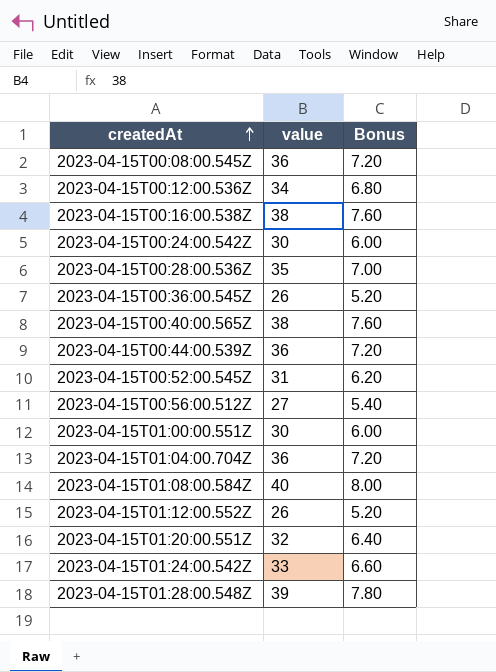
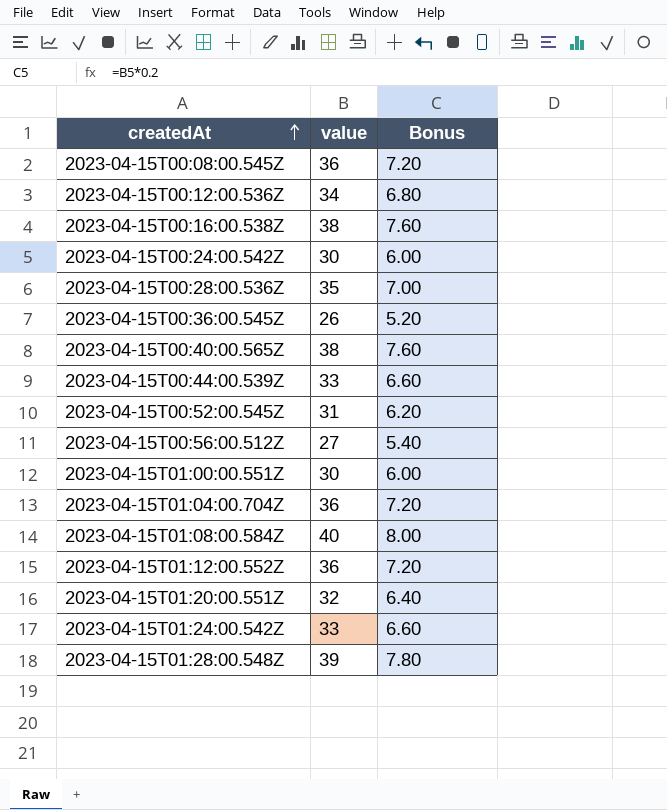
2023-04-15T00:44:00.539Z | value: 36 -> 33
2023-04-15T00:44:00.539Z | Bonus: 7.20 -> 6.60
2023-04-15T01:12:00.552Z | value: 26 -> 36
2023-04-15T01:12:00.552Z | Bonus: 5.20 -> 7.20

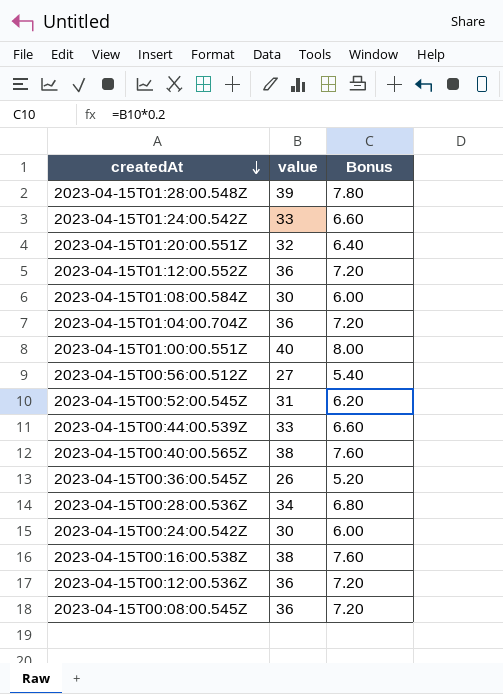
row order: createdAt ascending -> createdAt descending
2023-04-15T01:08:00.584Z | value: 40 -> 30
2023-04-15T01:08:00.584Z | Bonus: 8.00 -> 6.00
2023-04-15T01:00:00.551Z | value: 30 -> 40
2023-04-15T01:00:00.551Z | Bonus: 6.00 -> 8.00
2023-04-15T00:28:00.536Z | value: 35 -> 34
2023-04-15T00:28:00.536Z | Bonus: 7.00 -> 6.80
2023-04-15T00:12:00.536Z | value: 34 -> 36
2023-04-15T00:12:00.536Z | Bonus: 6.80 -> 7.20

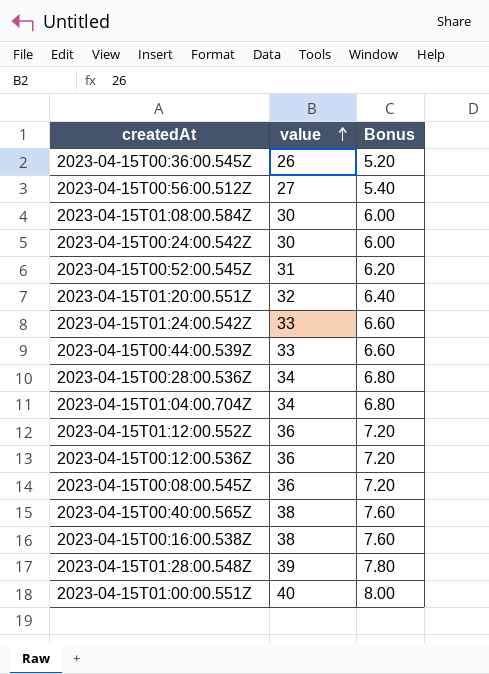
row order: createdAt descending -> value ascending
2023-04-15T01:04:00.704Z | value: 36 -> 34
2023-04-15T01:04:00.704Z | Bonus: 7.20 -> 6.80

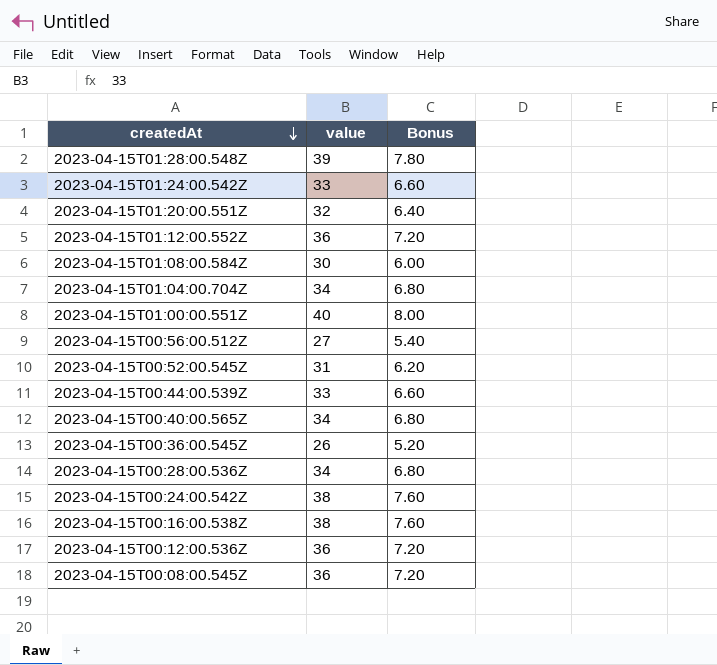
row order: value ascending -> createdAt descending
2023-04-15T00:40:00.565Z | value: 38 -> 34
2023-04-15T00:40:00.565Z | Bonus: 7.60 -> 6.80
2023-04-15T00:24:00.542Z | value: 30 -> 38
2023-04-15T00:24:00.542Z | Bonus: 6.00 -> 7.60

